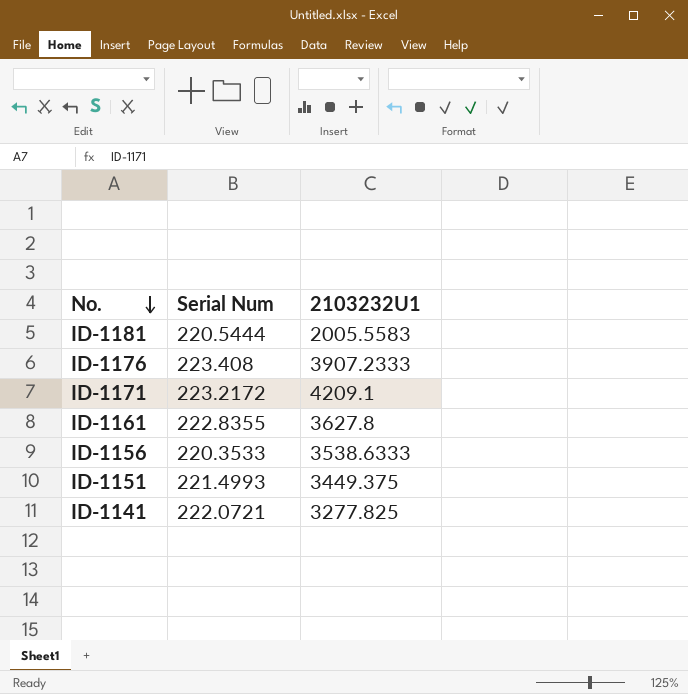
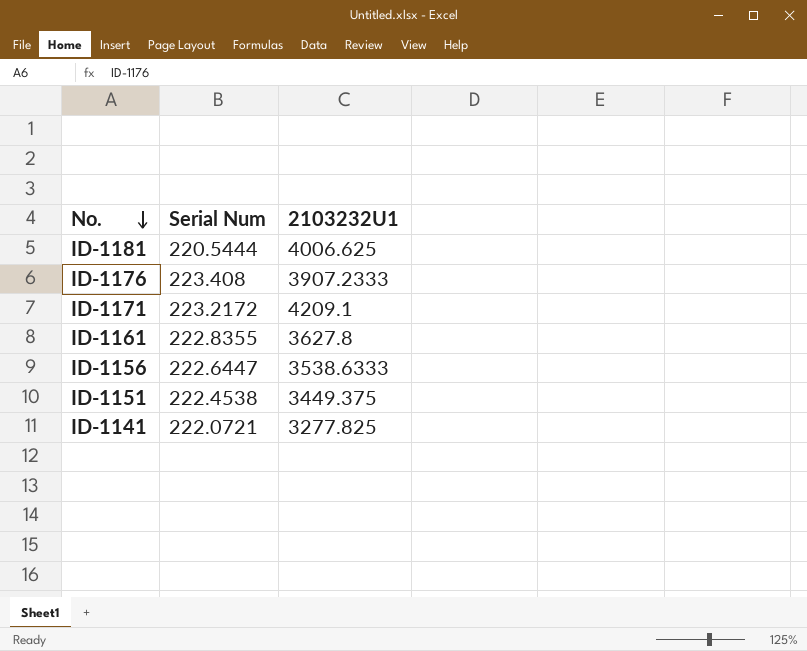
ID-1181 | 2103232U1: 2005.5583 -> 4006.625
ID-1156 | Serial Num: 220.3533 -> 222.6447
ID-1151 | Serial Num: 221.4993 -> 222.4538

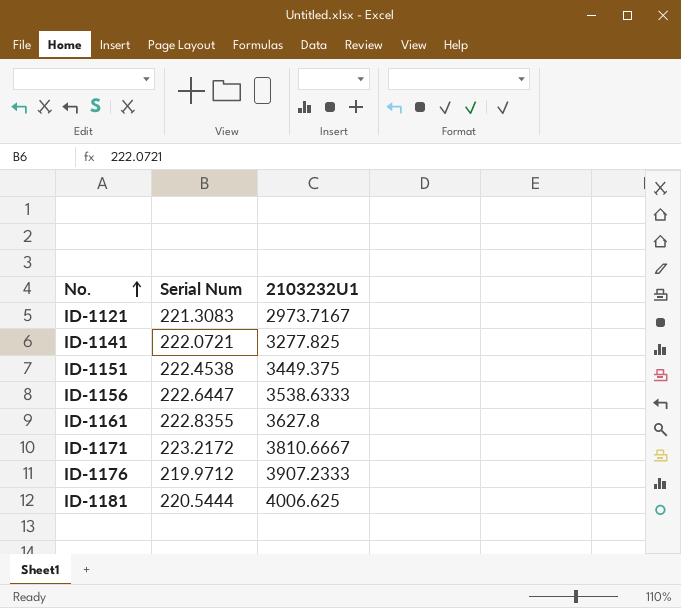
row order: No. descending -> No. ascending
row ID-1121: none -> 221.3083 | 2973.7167
ID-1171 | 2103232U1: 4209.1 -> 3810.6667
ID-1176 | Serial Num: 223.408 -> 219.9712

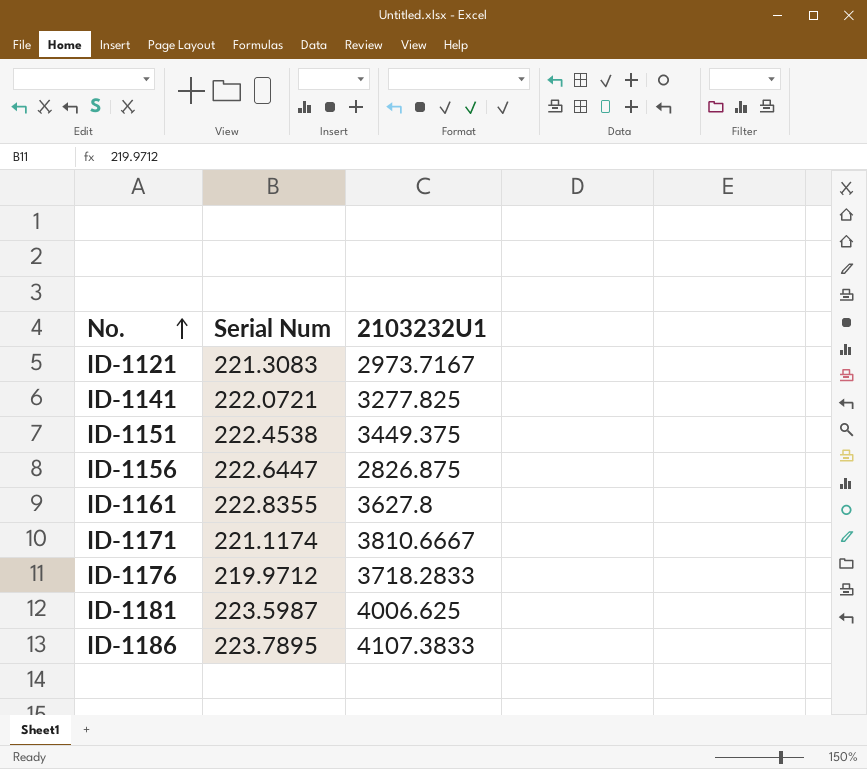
ID-1156 | 2103232U1: 3538.6333 -> 2826.875
ID-1171 | Serial Num: 223.2172 -> 221.1174
ID-1176 | 2103232U1: 3907.2333 -> 3718.2833
ID-1181 | Serial Num: 220.5444 -> 223.5987
row ID-1186: none -> 223.7895 | 4107.3833

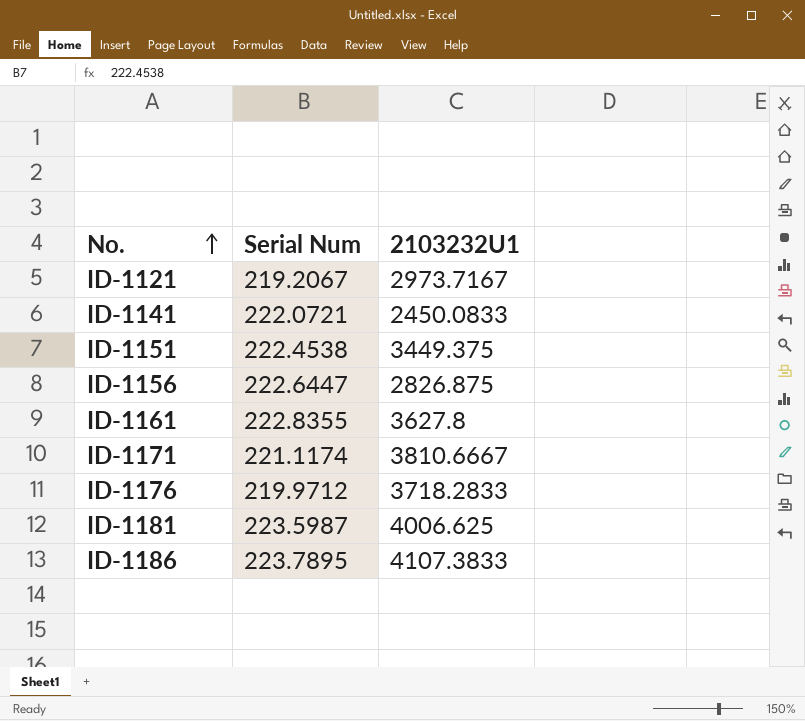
ID-1121 | Serial Num: 221.3083 -> 219.2067
ID-1141 | 2103232U1: 3277.825 -> 2450.0833

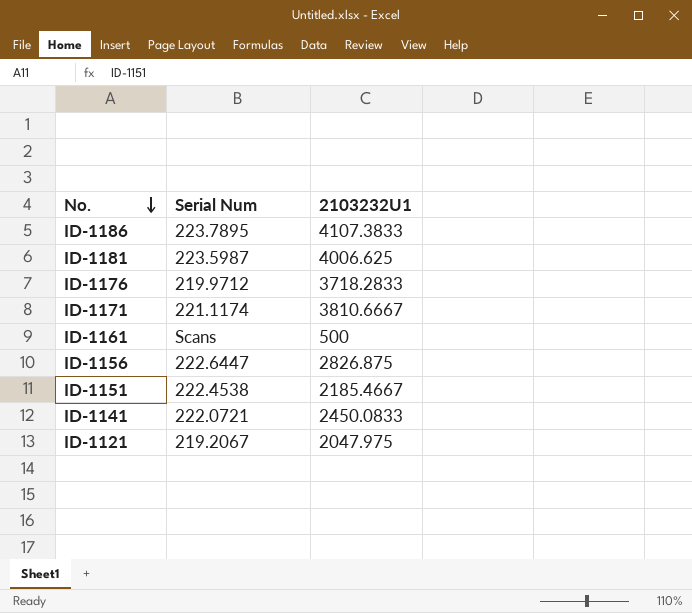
row order: No. ascending -> No. descending
ID-1161 | Serial Num: 222.8355 -> Scans
ID-1161 | 2103232U1: 3627.8 -> 500
ID-1151 | 2103232U1: 3449.375 -> 2185.4667
ID-1121 | 2103232U1: 2973.7167 -> 2047.975

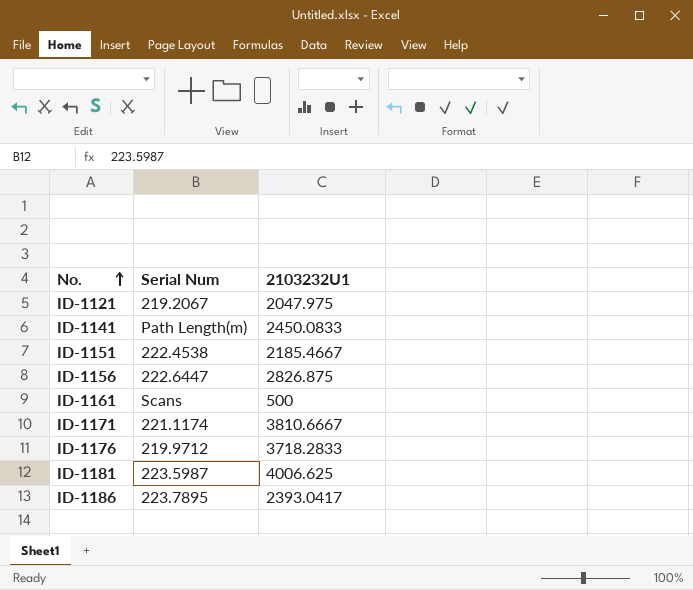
row order: No. descending -> No. ascending
ID-1141 | Serial Num: 222.0721 -> Path Length(m)
ID-1186 | 2103232U1: 4107.3833 -> 2393.0417

